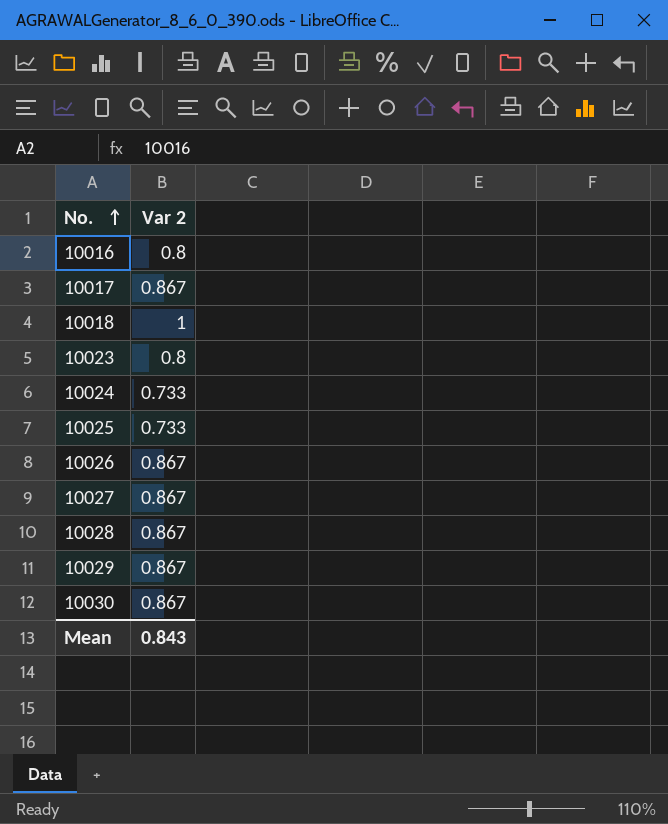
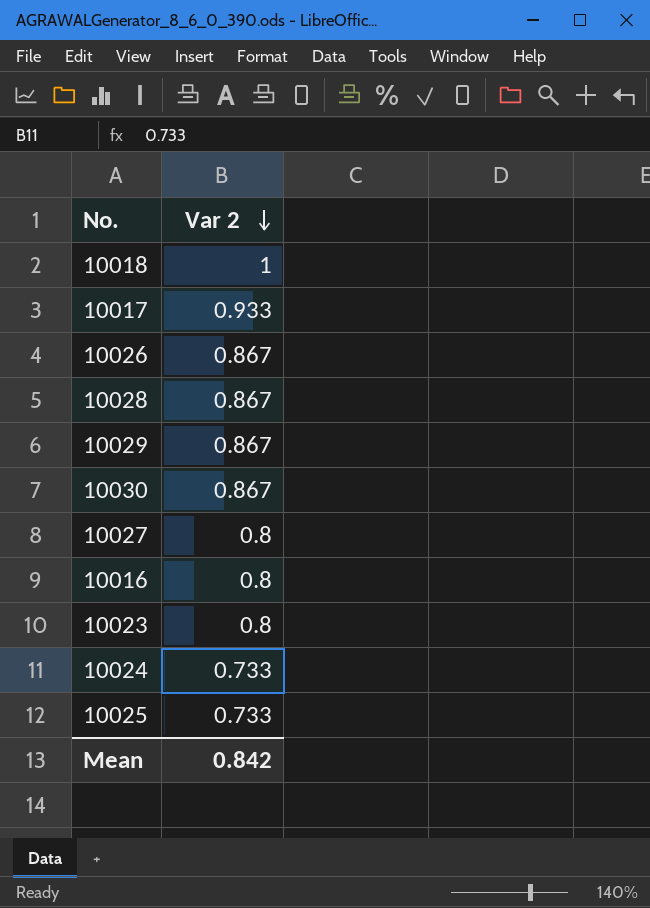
row order: No. ascending -> Var 2 descending
10017 | Var 2: 0.867 -> 0.933
10027 | Var 2: 0.867 -> 0.8
Mean | Var 2: 0.843 -> 0.842

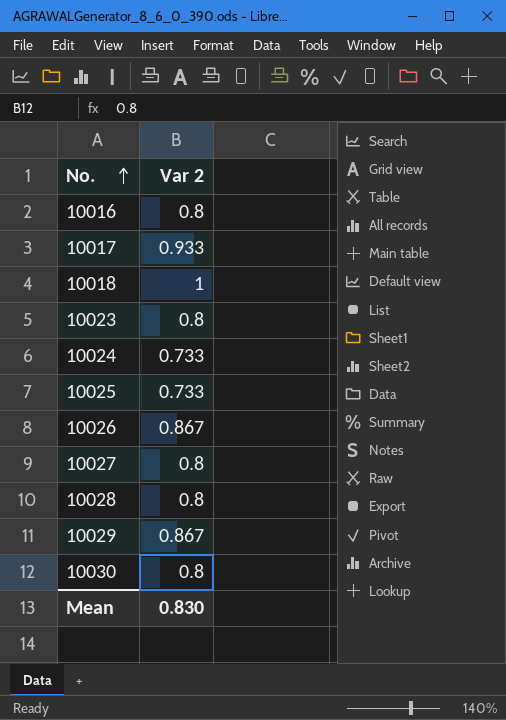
row order: Var 2 descending -> No. ascending
10028 | Var 2: 0.867 -> 0.8
10030 | Var 2: 0.867 -> 0.8
Mean | Var 2: 0.842 -> 0.830

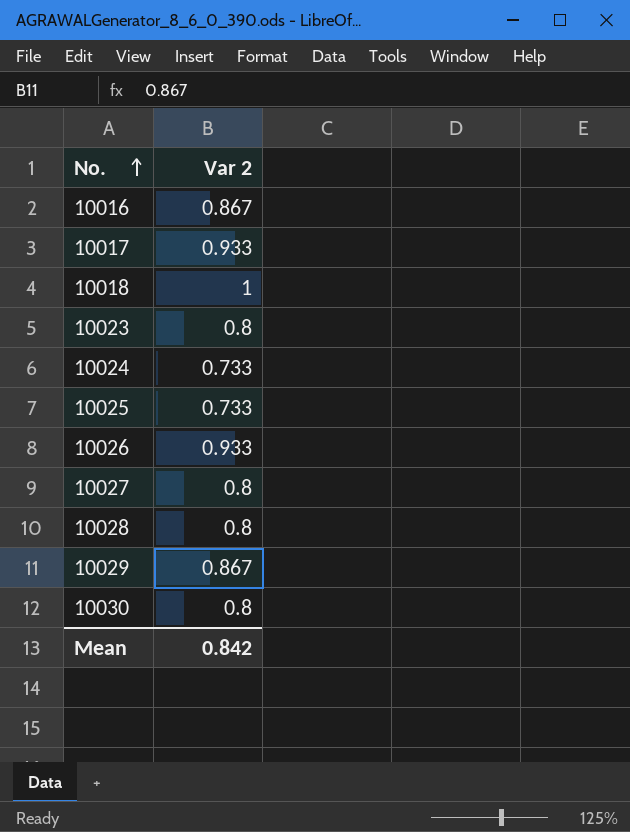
10016 | Var 2: 0.8 -> 0.867
10026 | Var 2: 0.867 -> 0.933
Mean | Var 2: 0.830 -> 0.842

